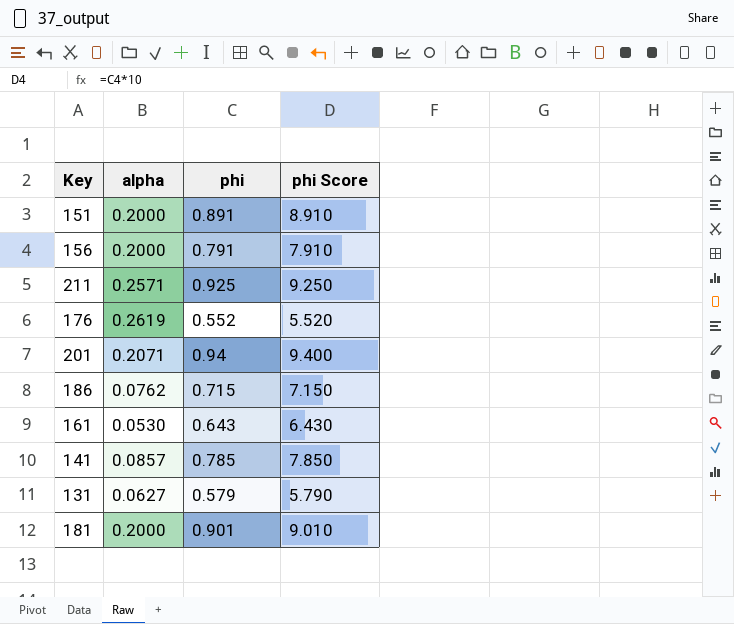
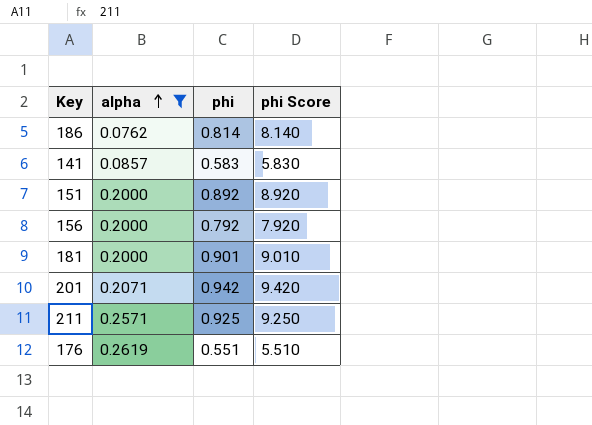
filter: none -> alpha >= 0.0762
row order: none -> alpha ascending
186 | phi: 0.715 -> 0.814
186 | phi Score: 7.150 -> 8.140
141 | phi: 0.785 -> 0.583
141 | phi Score: 7.850 -> 5.830
151 | phi: 0.891 -> 0.892
151 | phi Score: 8.910 -> 8.920
156 | phi: 0.791 -> 0.792
156 | phi Score: 7.910 -> 7.920
201 | phi: 0.94 -> 0.942
201 | phi Score: 9.400 -> 9.420
176 | phi: 0.552 -> 0.551
176 | phi Score: 5.520 -> 5.510

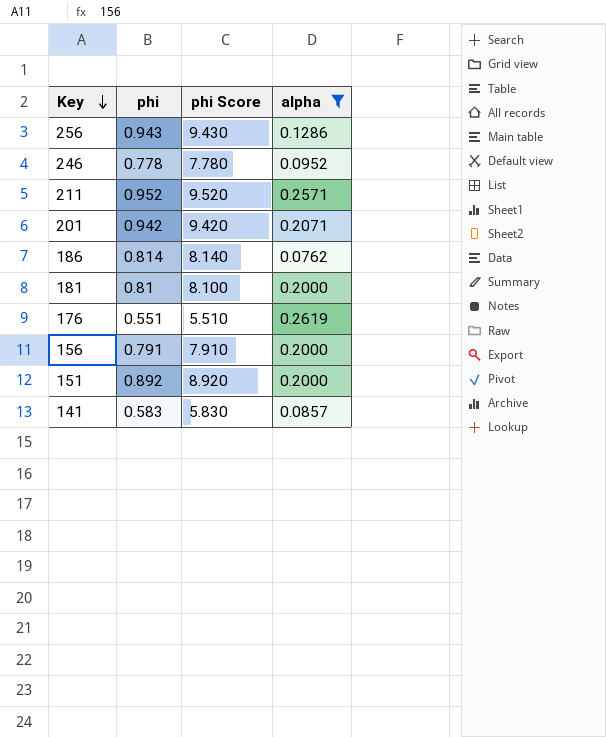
row order: alpha ascending -> Key descending
column alpha | position: 2 -> 4
row 256: none -> 0.943 | 9.430 | 0.1286
row 246: none -> 0.778 | 7.780 | 0.0952
211 | phi: 0.925 -> 0.952
211 | phi Score: 9.250 -> 9.520
181 | phi: 0.901 -> 0.81
181 | phi Score: 9.010 -> 8.100
156 | phi: 0.792 -> 0.791
156 | phi Score: 7.920 -> 7.910

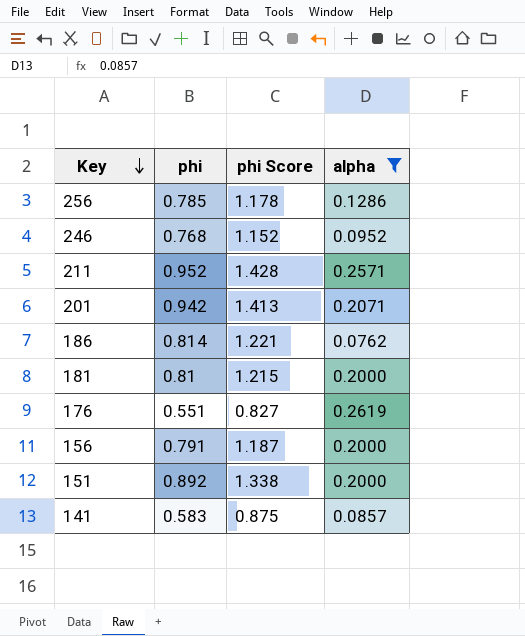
column phi Score | formula: [phi] * 10 -> [phi] * 1.5
256 | phi: 0.943 -> 0.785
246 | phi: 0.778 -> 0.768

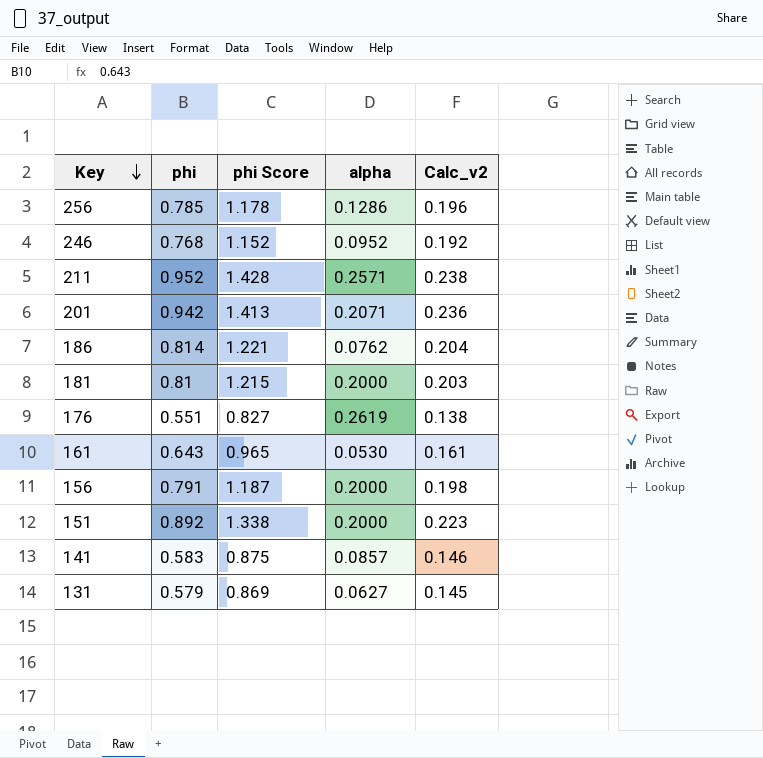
filter: alpha >= 0.0762 -> none
column Calc_v2 | formula: none -> [phi] * 0.25

